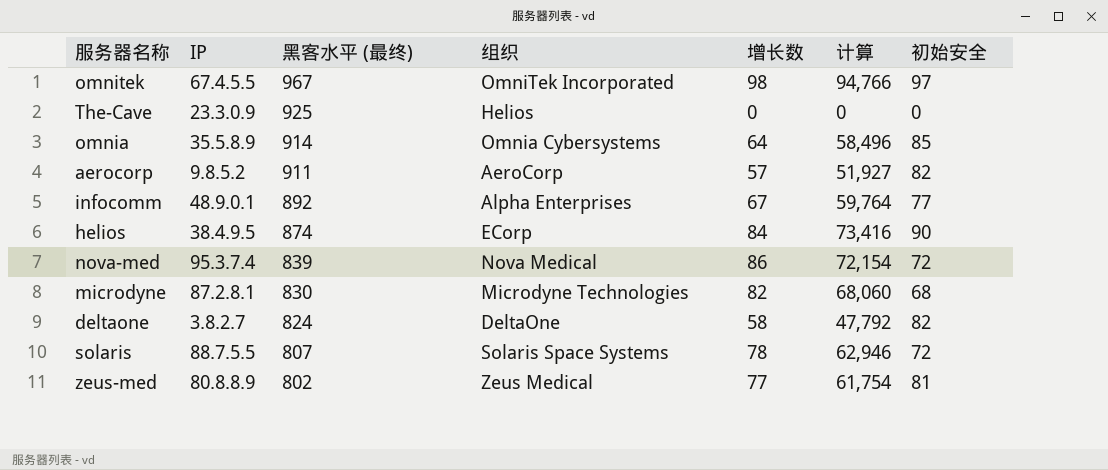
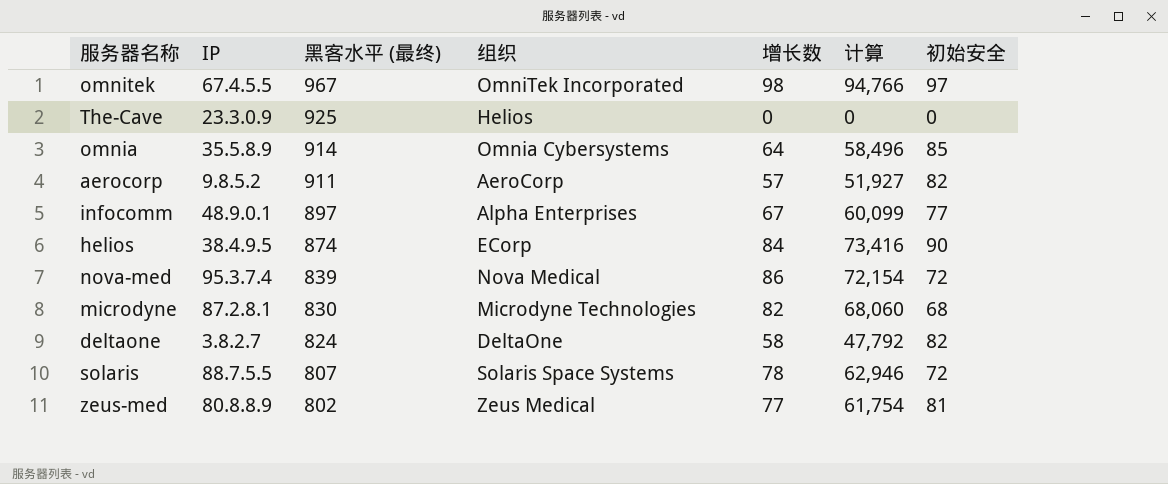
infocomm | 黑客水平 (最终): 892 -> 897
infocomm | 计算: 59,764 -> 60,099

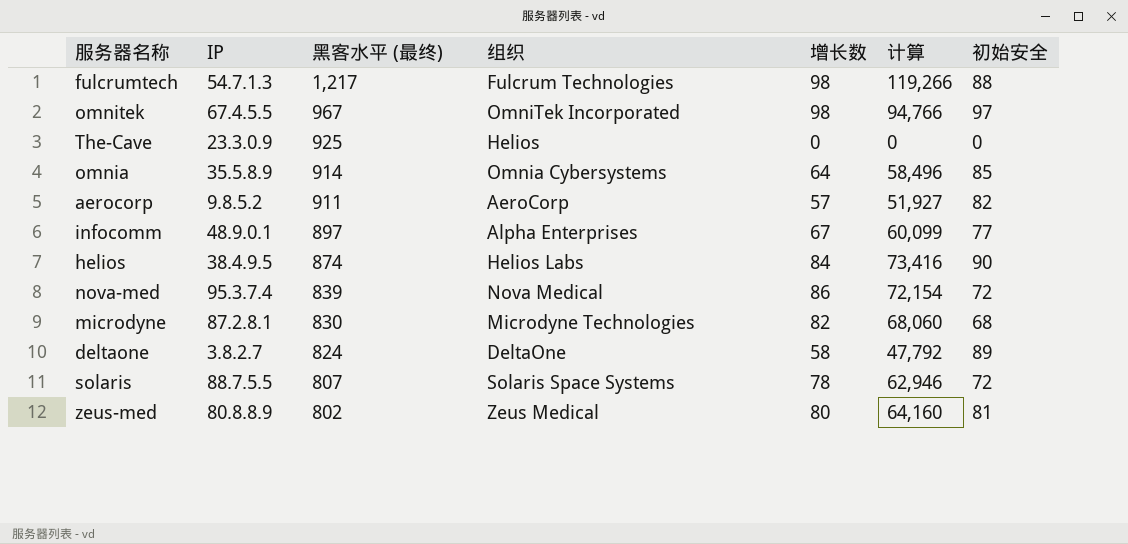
row fulcrumtech: none -> 54.7.1.3 | 1,217 | Fulcrum Technologies | 98 | 119,266 | 88
helios | 组织: ECorp -> Helios Labs
deltaone | 初始安全: 82 -> 89
zeus-med | 增长数: 77 -> 80
zeus-med | 计算: 61,754 -> 64,160

